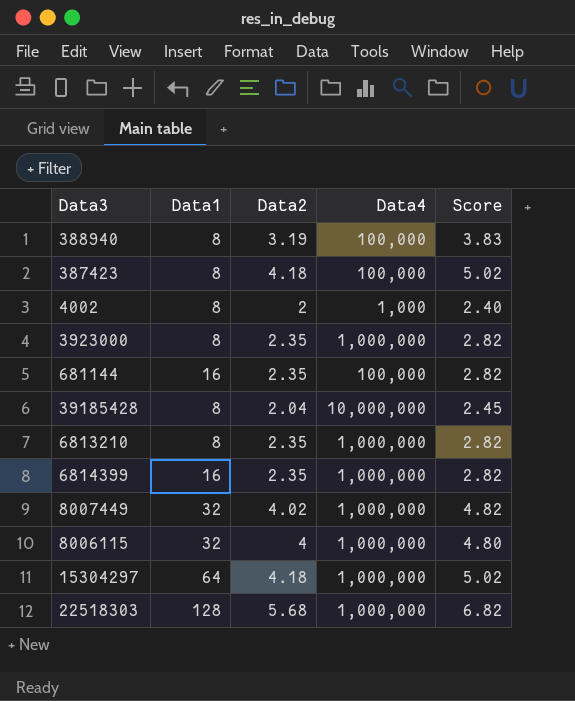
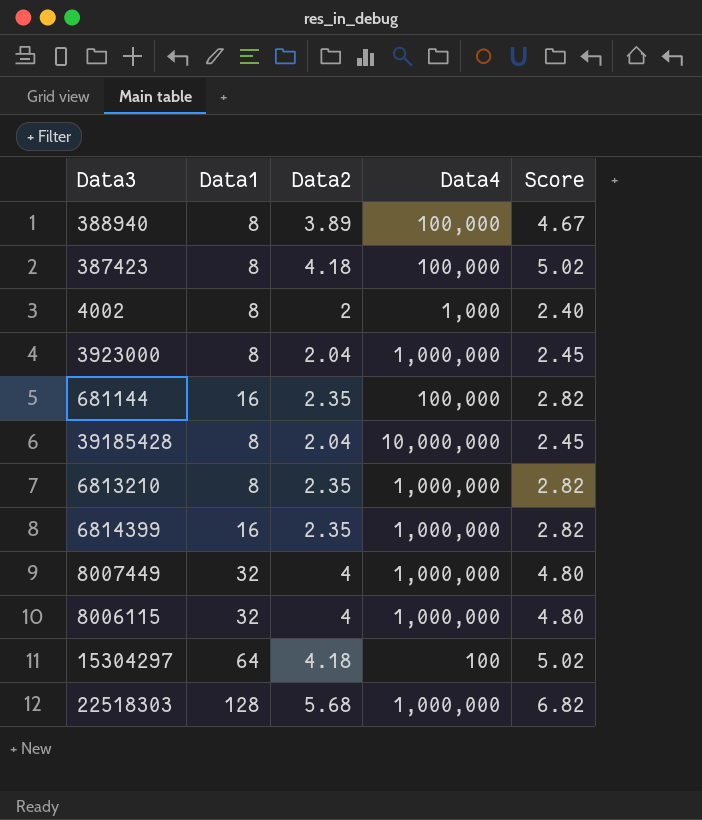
388940 | Data2: 3.19 -> 3.89
388940 | Score: 3.83 -> 4.67
3923000 | Data2: 2.35 -> 2.04
3923000 | Score: 2.82 -> 2.45
8007449 | Data2: 4.02 -> 4
8007449 | Score: 4.82 -> 4.80
15304297 | Data4: 1,000,000 -> 100

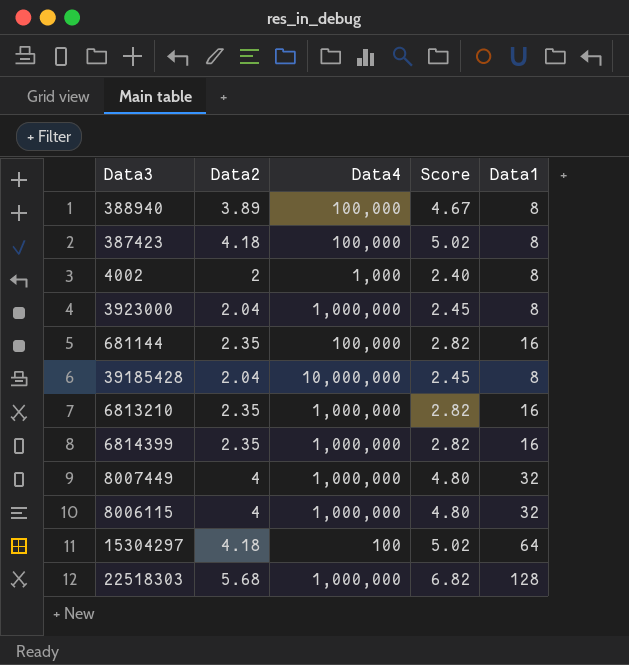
column Data1 | position: 2 -> 5
6813210 | Data1: 8 -> 16

